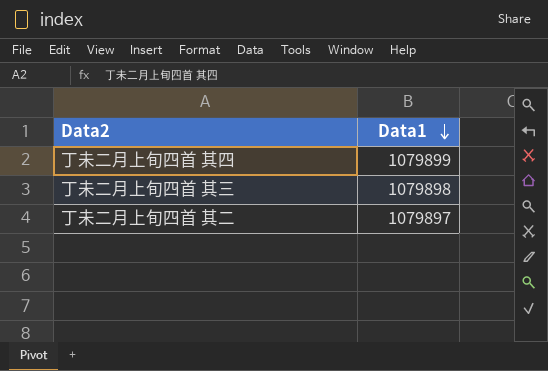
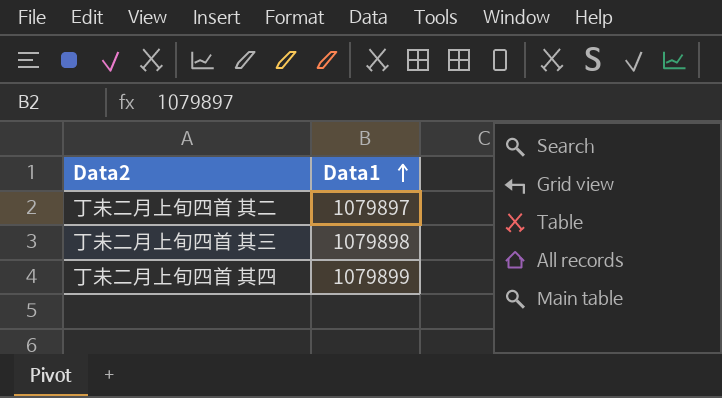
row order: Data1 descending -> Data1 ascending

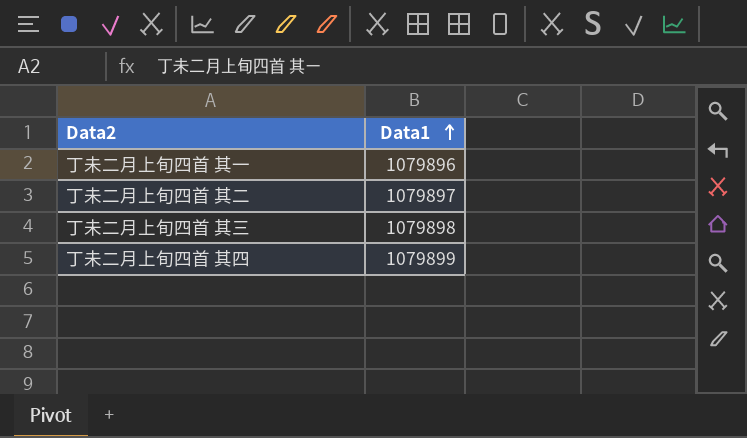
row 丁未二月上旬四首 其一: none -> 1079896

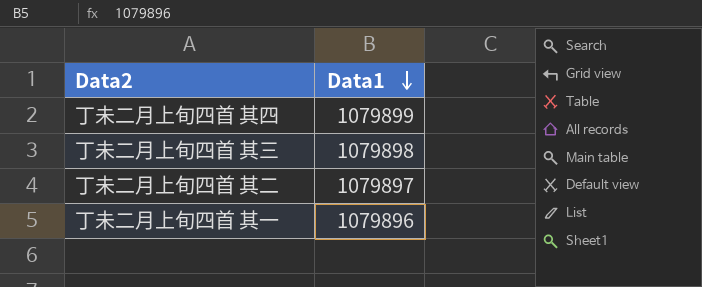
row order: Data1 ascending -> Data1 descending

